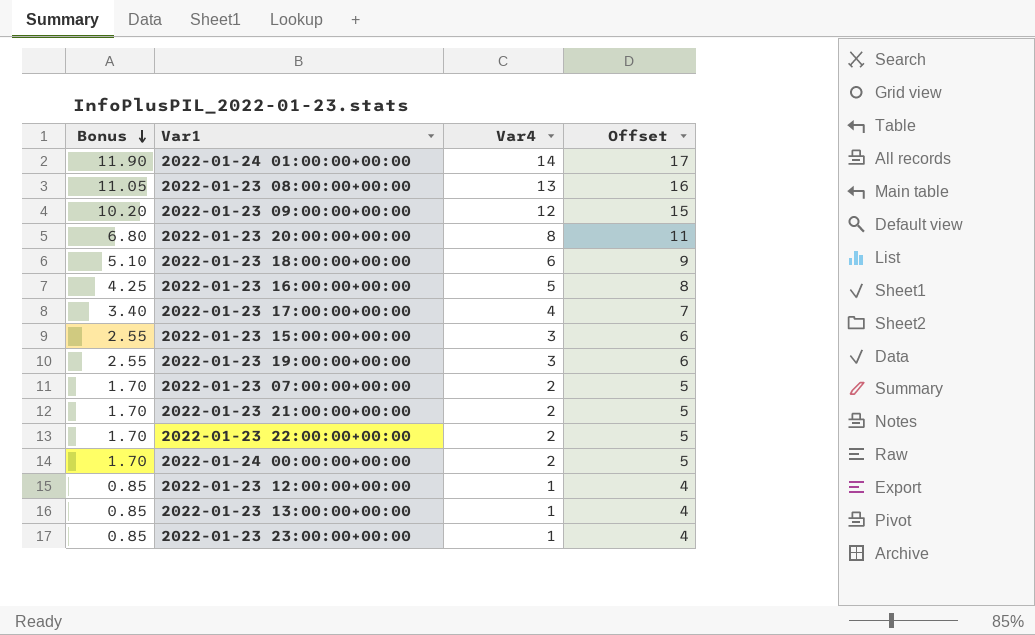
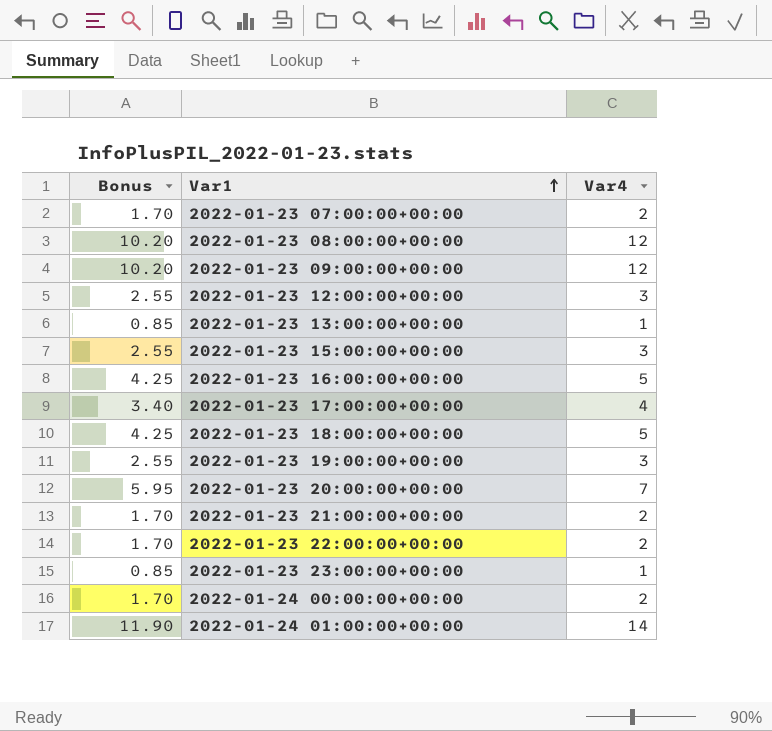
row order: Bonus descending -> Var1 ascending
column Offset | formula: [Var4] + 3 -> none
2022-01-23 08:00:00+00:00 | Bonus: 11.05 -> 10.20
2022-01-23 08:00:00+00:00 | Var4: 13 -> 12
2022-01-23 12:00:00+00:00 | Bonus: 0.85 -> 2.55
2022-01-23 12:00:00+00:00 | Var4: 1 -> 3
2022-01-23 18:00:00+00:00 | Bonus: 5.10 -> 4.25
2022-01-23 18:00:00+00:00 | Var4: 6 -> 5
2022-01-23 20:00:00+00:00 | Bonus: 6.80 -> 5.95
2022-01-23 20:00:00+00:00 | Var4: 8 -> 7

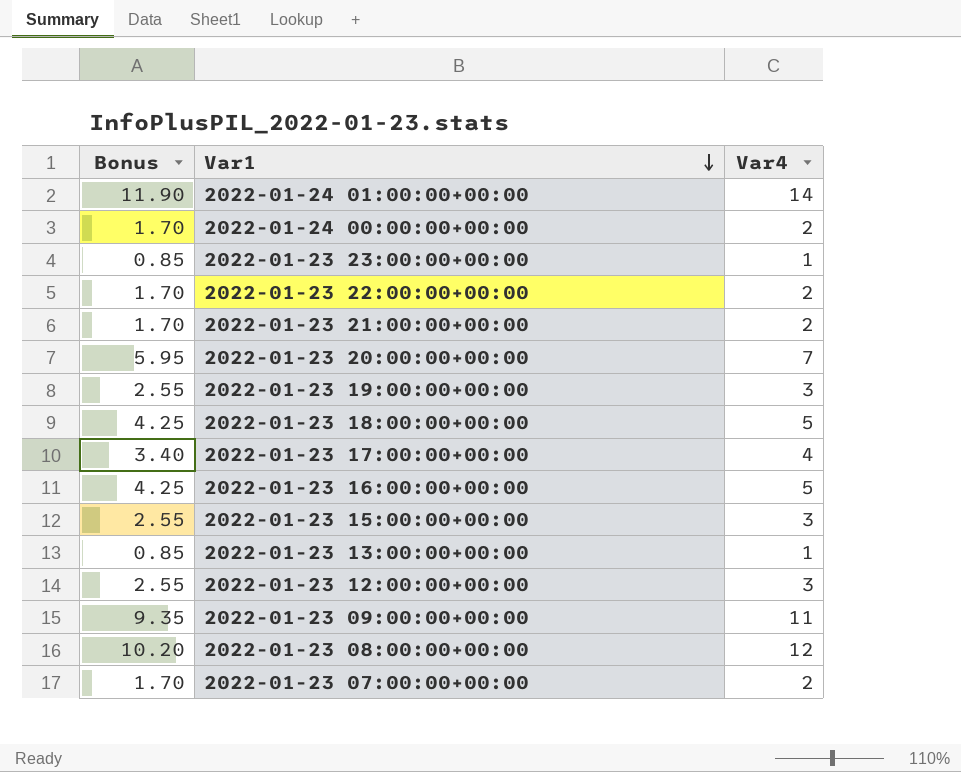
row order: Var1 ascending -> Var1 descending
2022-01-23 09:00:00+00:00 | Bonus: 10.20 -> 9.35
2022-01-23 09:00:00+00:00 | Var4: 12 -> 11

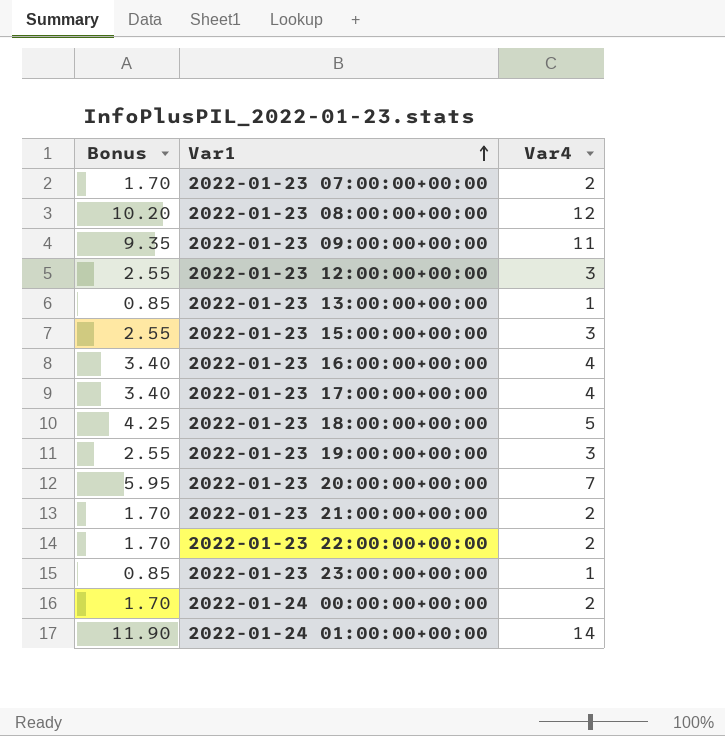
row order: Var1 descending -> Var1 ascending
2022-01-23 16:00:00+00:00 | Bonus: 4.25 -> 3.40
2022-01-23 16:00:00+00:00 | Var4: 5 -> 4

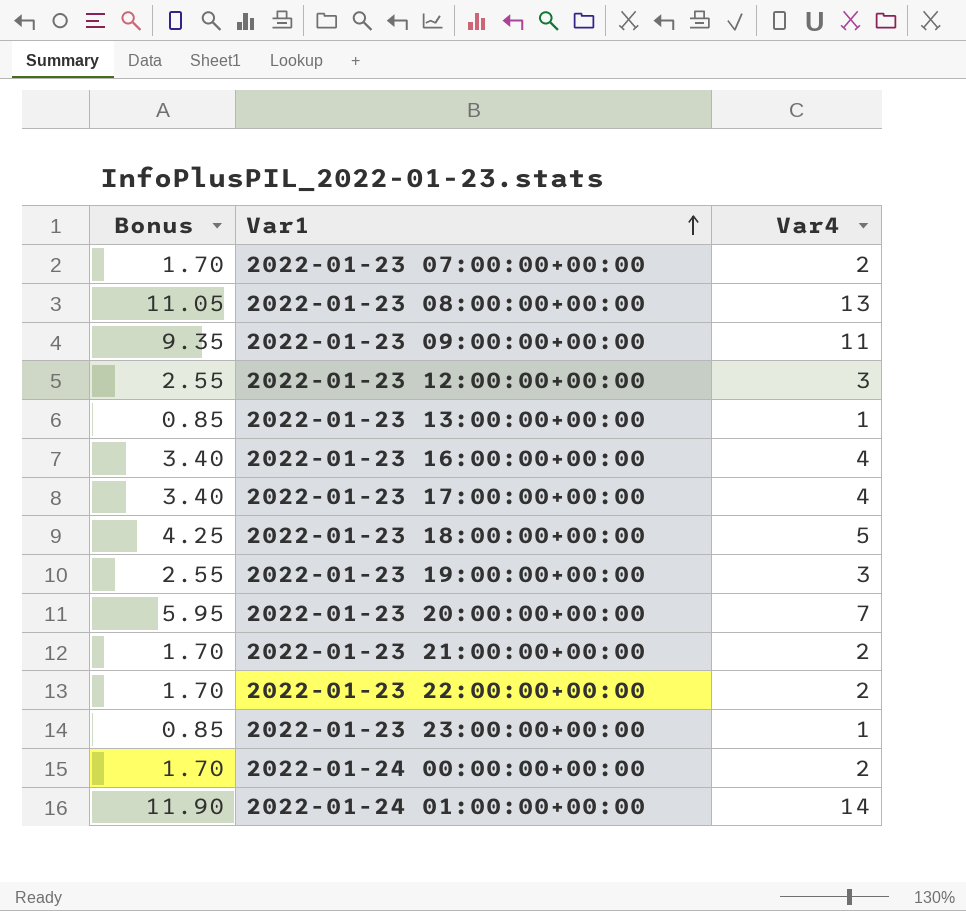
row 2022-01-23 15:00:00+00:00: 2.55 | 3 -> none
2022-01-23 08:00:00+00:00 | Bonus: 10.20 -> 11.05
2022-01-23 08:00:00+00:00 | Var4: 12 -> 13

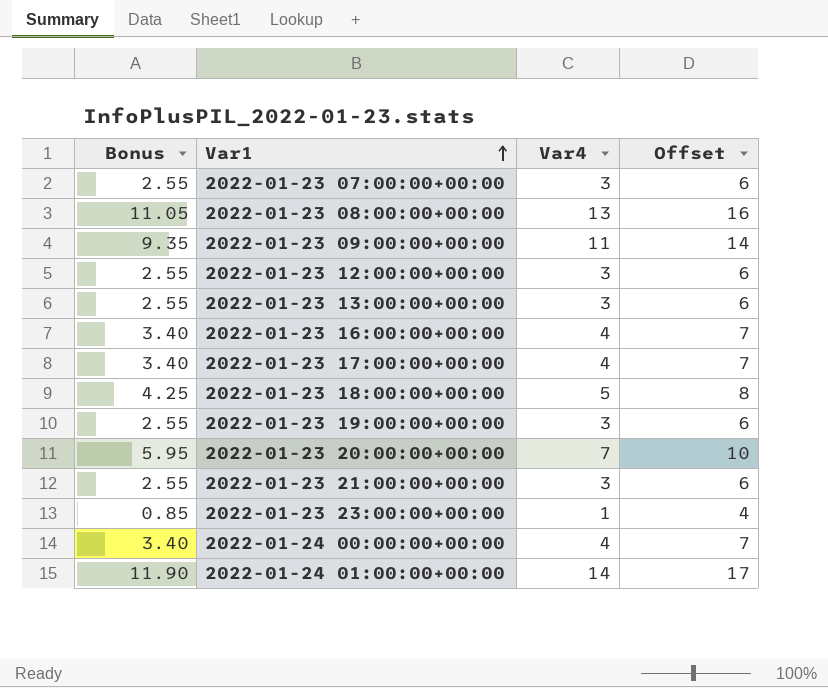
column Offset | formula: none -> [Var4] + 3
row 2022-01-23 22:00:00+00:00: 1.70 | 2 -> none
2022-01-23 07:00:00+00:00 | Bonus: 1.70 -> 2.55
2022-01-23 07:00:00+00:00 | Var4: 2 -> 3
2022-01-23 13:00:00+00:00 | Bonus: 0.85 -> 2.55
2022-01-23 13:00:00+00:00 | Var4: 1 -> 3
2022-01-23 21:00:00+00:00 | Bonus: 1.70 -> 2.55
2022-01-23 21:00:00+00:00 | Var4: 2 -> 3
2022-01-24 00:00:00+00:00 | Bonus: 1.70 -> 3.40
2022-01-24 00:00:00+00:00 | Var4: 2 -> 4

